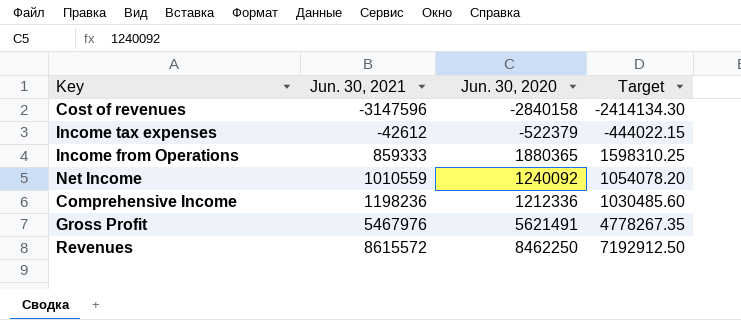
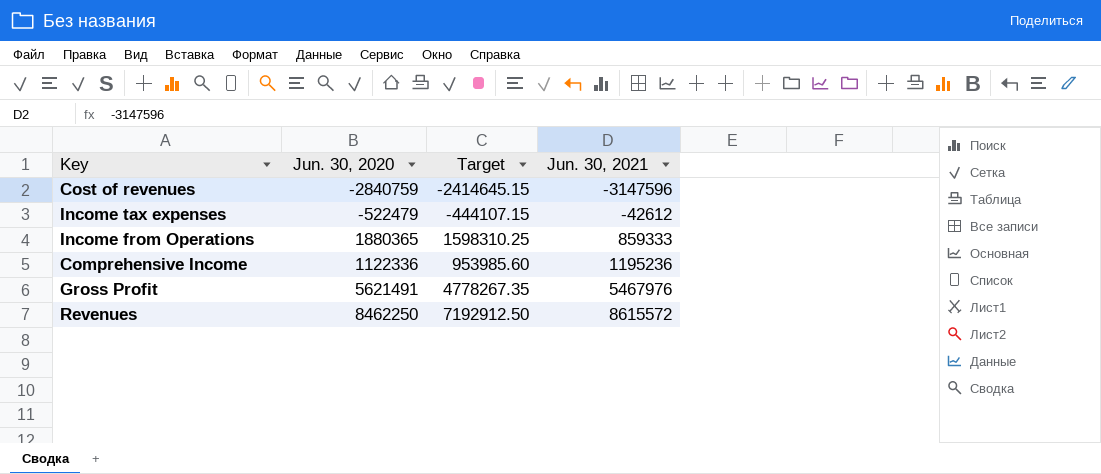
column Jun. 30, 2021 | position: 2 -> 4
row Net Income: 1010559 | 1240092 | 1054078.20 -> none
Cost of revenues | Jun. 30, 2020: -2840158 -> -2840759
Cost of revenues | Target: -2414134.30 -> -2414645.15
Income tax expenses | Jun. 30, 2020: -522379 -> -522479
Income tax expenses | Target: -444022.15 -> -444107.15
Comprehensive Income | Jun. 30, 2020: 1212336 -> 1122336
Comprehensive Income | Target: 1030485.60 -> 953985.60
Comprehensive Income | Jun. 30, 2021: 1198236 -> 1195236

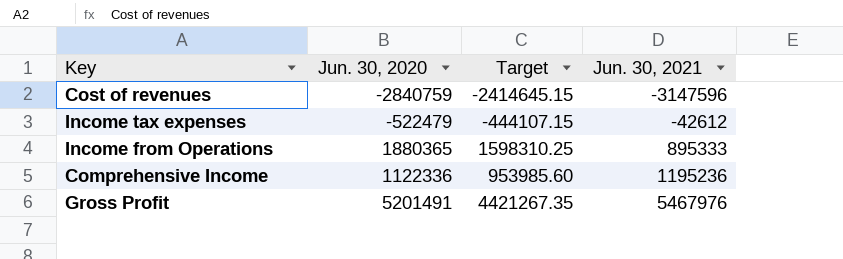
row Revenues: 8462250 | 7192912.50 | 8615572 -> none
Income from Operations | Jun. 30, 2021: 859333 -> 895333
Gross Profit | Jun. 30, 2020: 5621491 -> 5201491
Gross Profit | Target: 4778267.35 -> 4421267.35

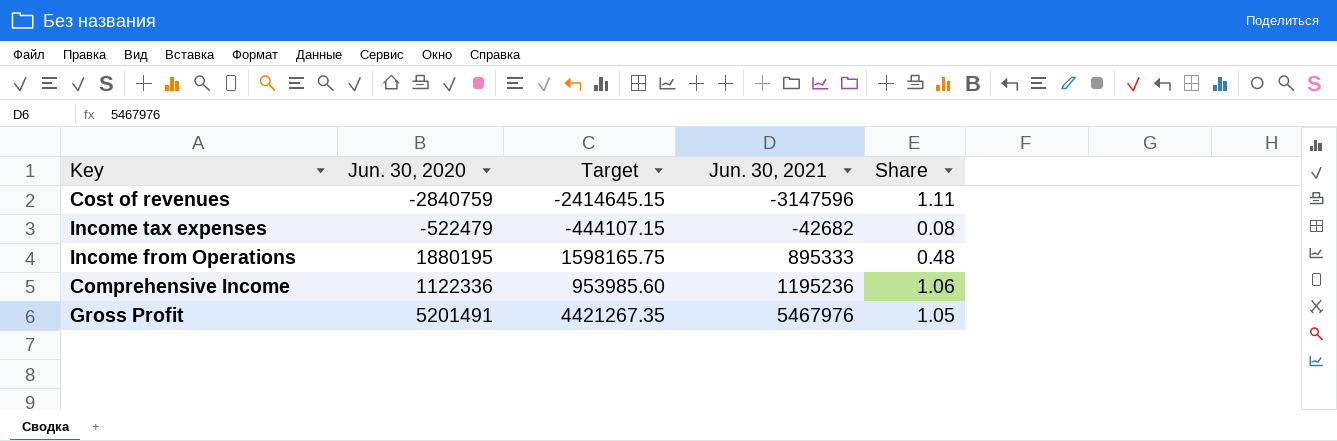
column Share | formula: none -> [Jun. 30, 2021] / [Jun. 30, 2020]
Income tax expenses | Jun. 30, 2021: -42612 -> -42682
Income from Operations | Jun. 30, 2020: 1880365 -> 1880195
Income from Operations | Target: 1598310.25 -> 1598165.75

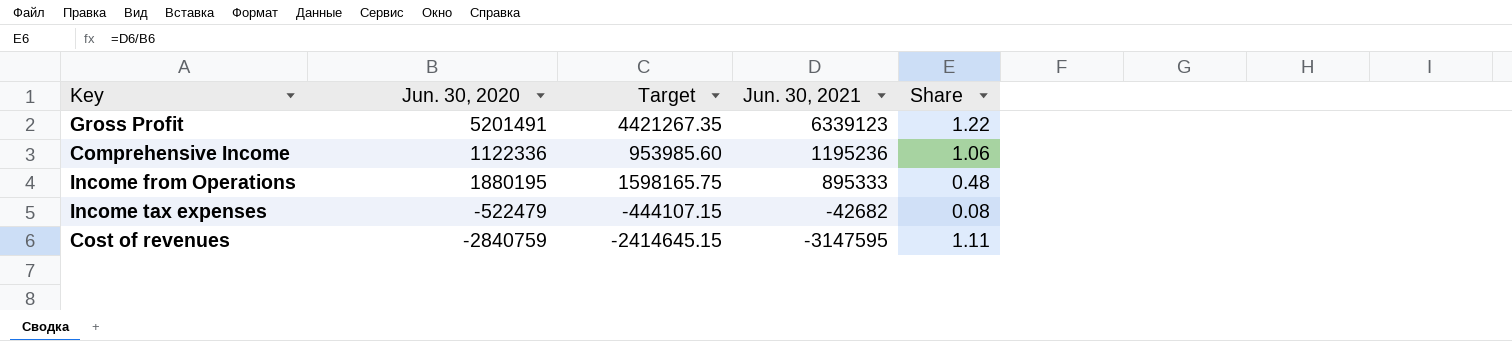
row order: Jun. 30, 2021 ascending -> Jun. 30, 2021 descending
Gross Profit | Jun. 30, 2021: 5467976 -> 6339123
Gross Profit | Share: 1.05 -> 1.22
Cost of revenues | Jun. 30, 2021: -3147596 -> -3147595

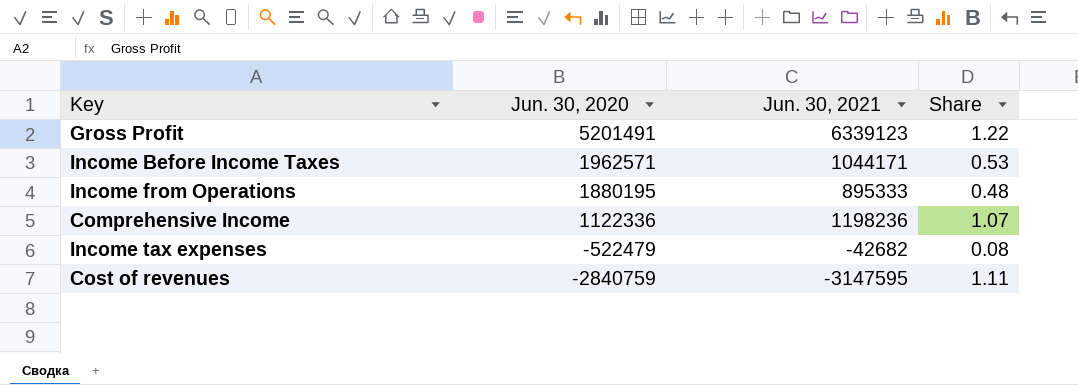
row order: Jun. 30, 2021 descending -> Jun. 30, 2020 descending
column Target | formula: [Jun. 30, 2020] * 0.85 -> none
row Income Before Income Taxes: none -> 1962571 | 1044171 | 0.53
Comprehensive Income | Jun. 30, 2021: 1195236 -> 1198236
Comprehensive Income | Share: 1.06 -> 1.07

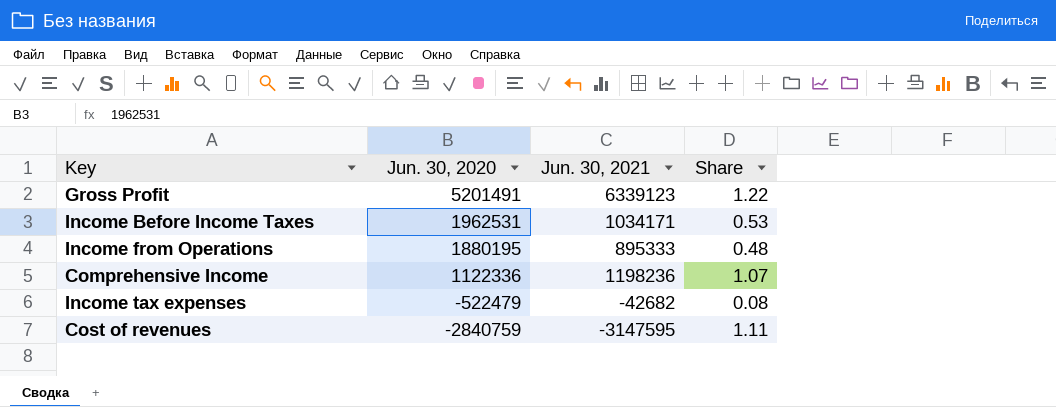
Income Before Income Taxes | Jun. 30, 2020: 1962571 -> 1962531
Income Before Income Taxes | Jun. 30, 2021: 1044171 -> 1034171

